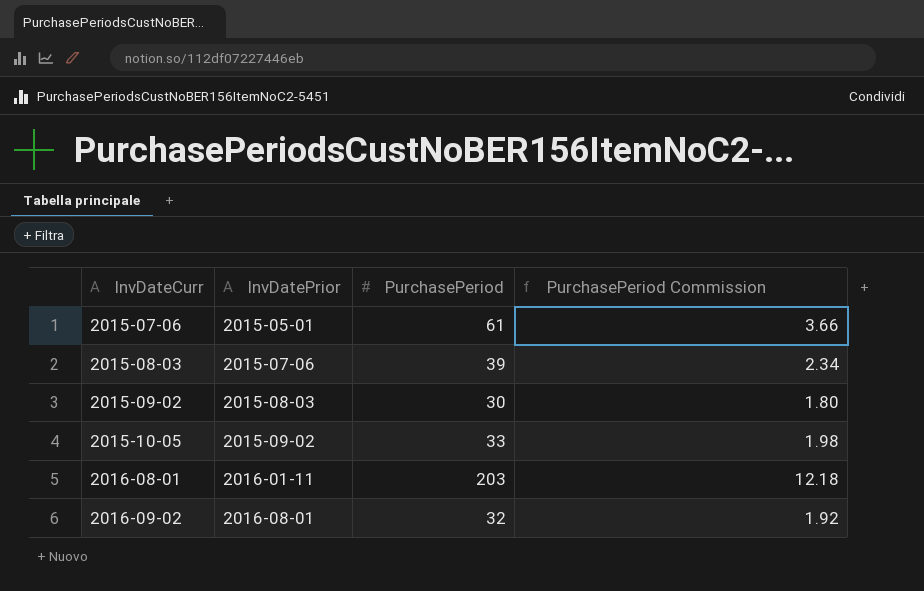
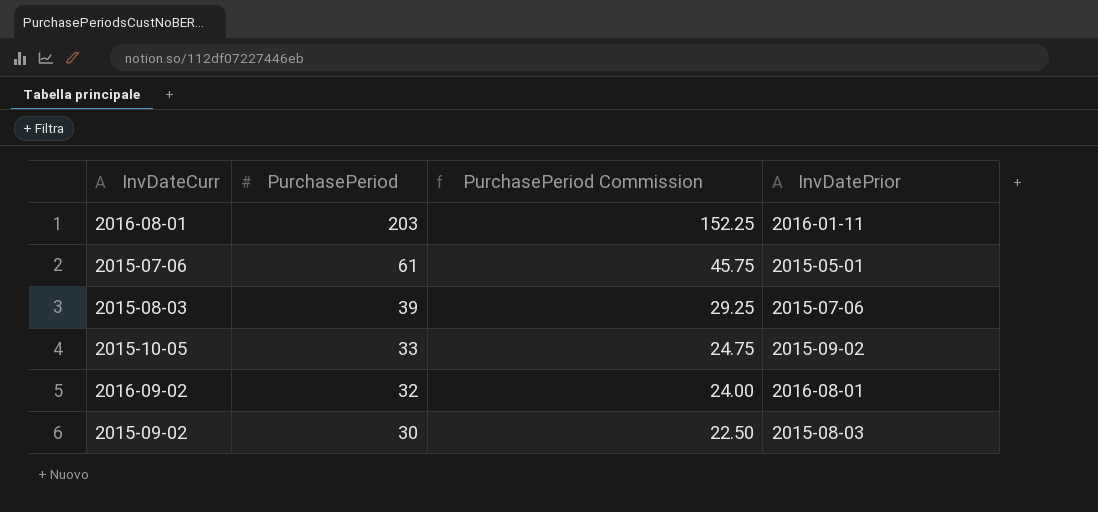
row order: InvDateCurr ascending -> PurchasePeriod descending
column PurchasePeriod Commission | formula: [PurchasePeriod] * 0.06 -> [PurchasePeriod] * 0.75
column InvDatePrior | position: 2 -> 4

